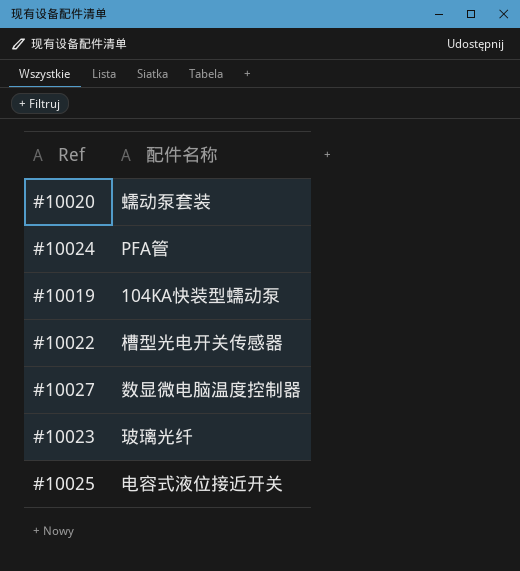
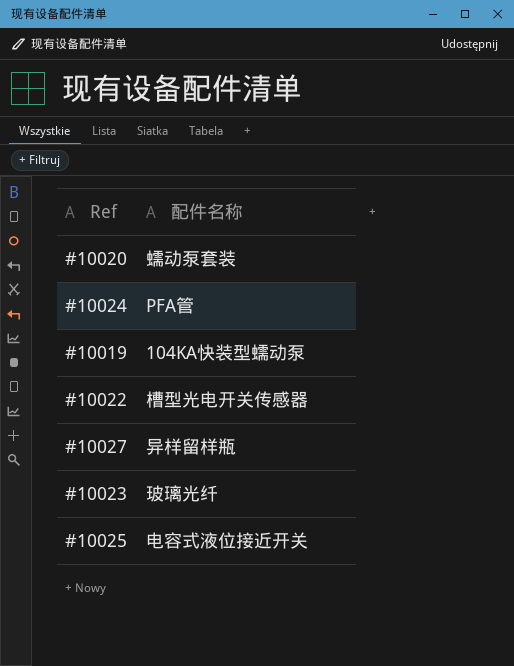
#10027 | 配件名称: 数显微电脑温度控制器 -> 异样留样瓶

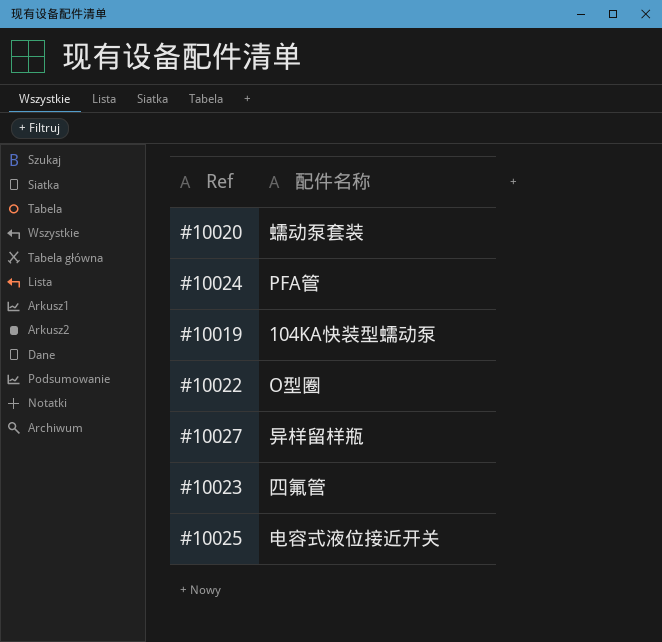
#10022 | 配件名称: 槽型光电开关传感器 -> O型圈
#10023 | 配件名称: 玻璃光纤 -> 四氟管

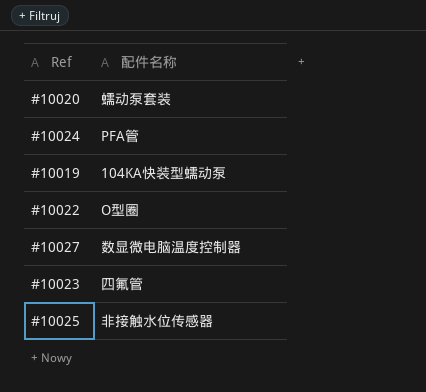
#10027 | 配件名称: 异样留样瓶 -> 数显微电脑温度控制器
#10025 | 配件名称: 电容式液位接近开关 -> 非接触水位传感器

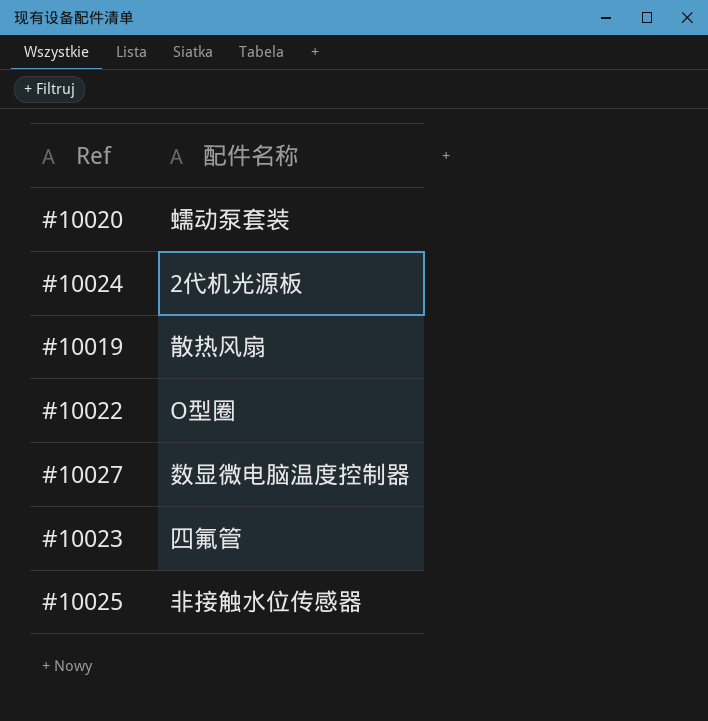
#10024 | 配件名称: PFA管 -> 2代机光源板
#10019 | 配件名称: 104KA快装型蠕动泵 -> 散热风扇

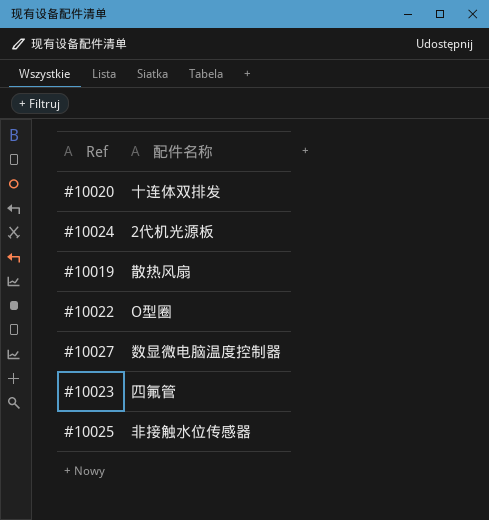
#10020 | 配件名称: 蠕动泵套装 -> 十连体双排发

